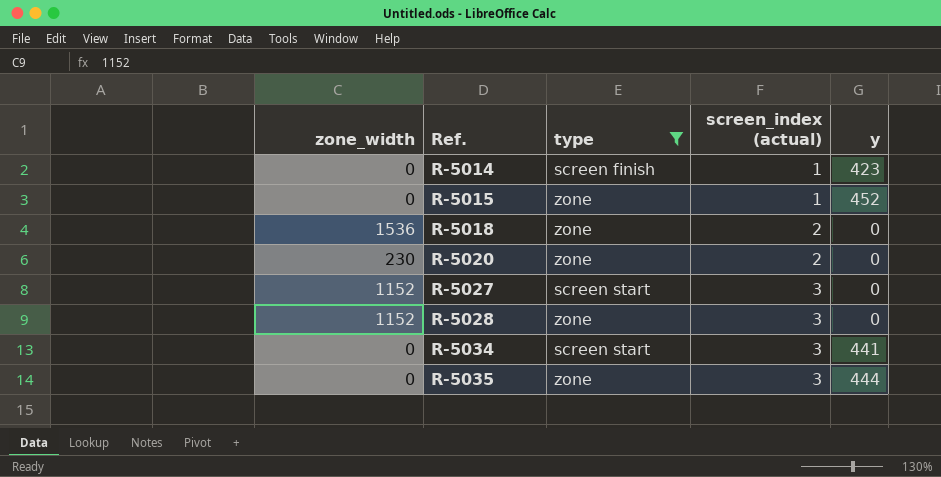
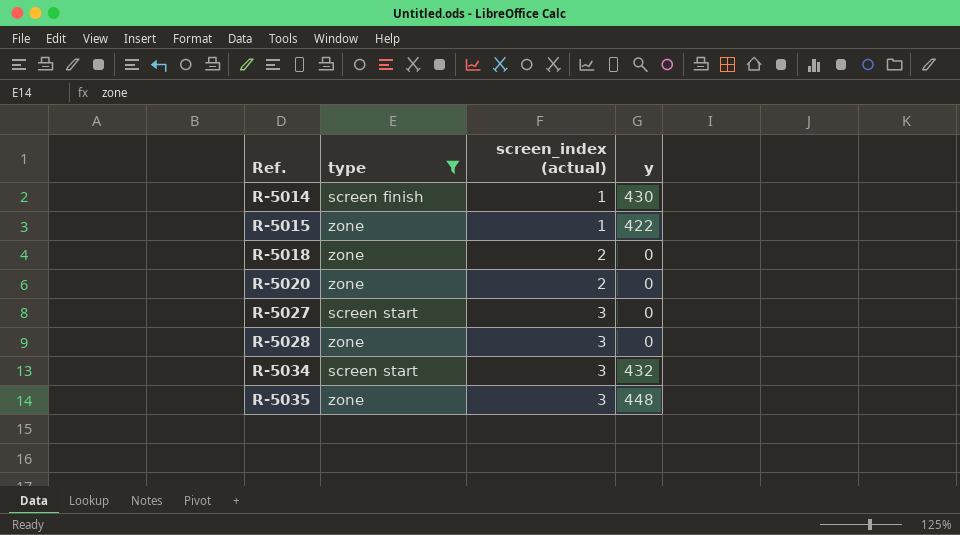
column zone_width | position: 1 -> none
R-5014 | y: 423 -> 430
R-5015 | y: 452 -> 422
R-5034 | y: 441 -> 432
R-5035 | y: 444 -> 448

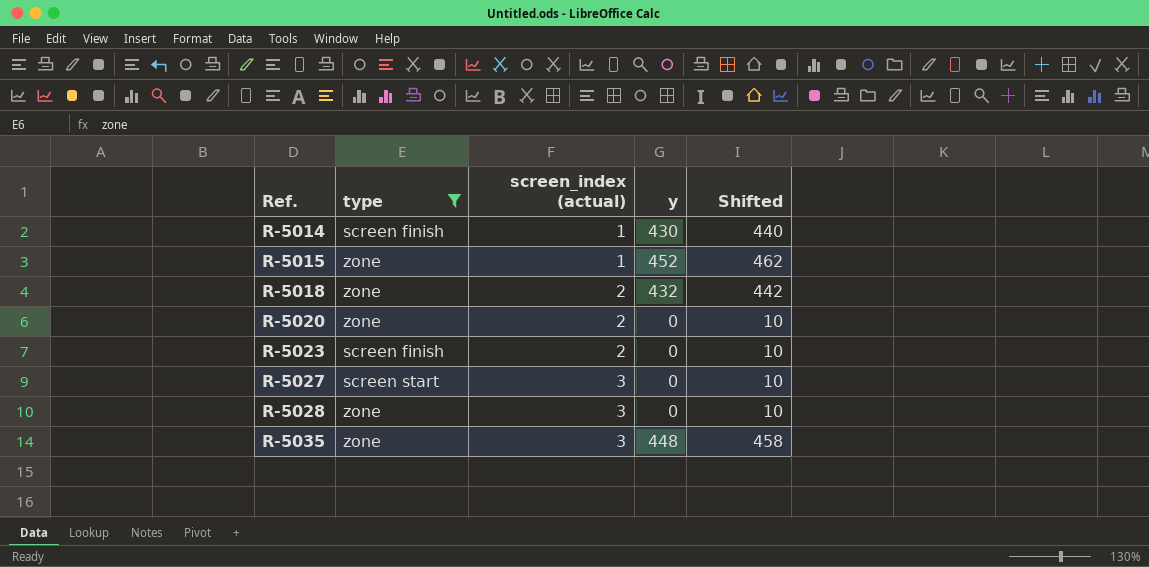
column Shifted | formula: none -> [y] + 10
row R-5034: screen start | 3 | 432 -> none
R-5015 | y: 422 -> 452
R-5018 | y: 0 -> 432
row R-5023: none -> screen finish | 2 | 0 | 10

